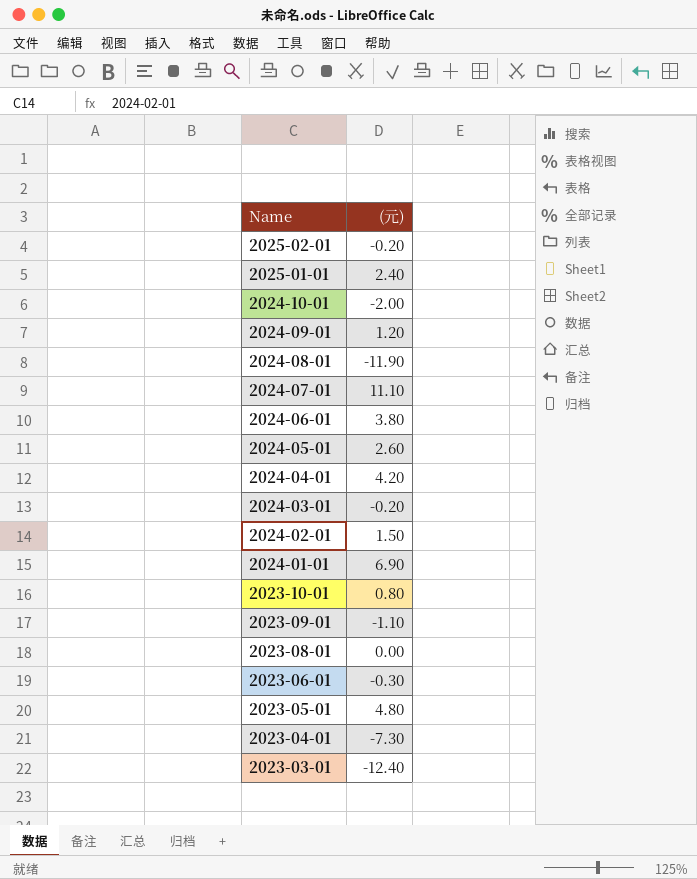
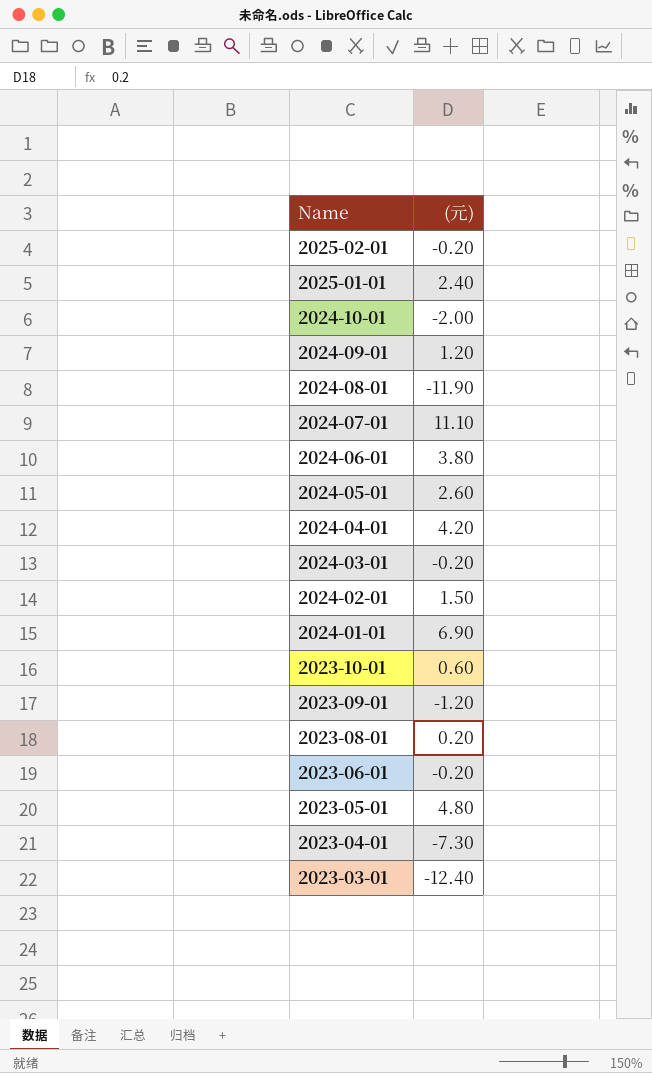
2023-10-01 | (元): 0.80 -> 0.60
2023-09-01 | (元): -1.10 -> -1.20
2023-08-01 | (元): 0.00 -> 0.20
2023-06-01 | (元): -0.30 -> -0.20

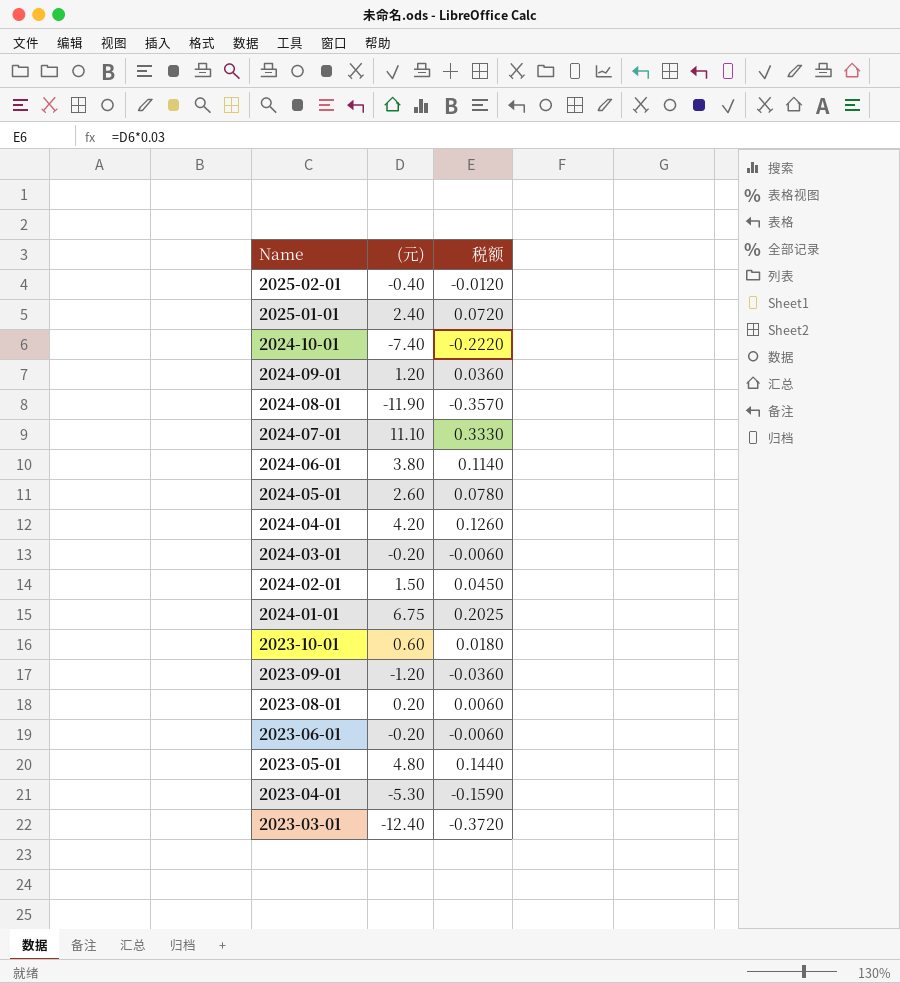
column 税额 | formula: none -> [(元)] * 0.03
2025-02-01 | (元): -0.20 -> -0.40
2024-10-01 | (元): -2.00 -> -7.40
2024-01-01 | (元): 6.90 -> 6.75
2023-04-01 | (元): -7.30 -> -5.30

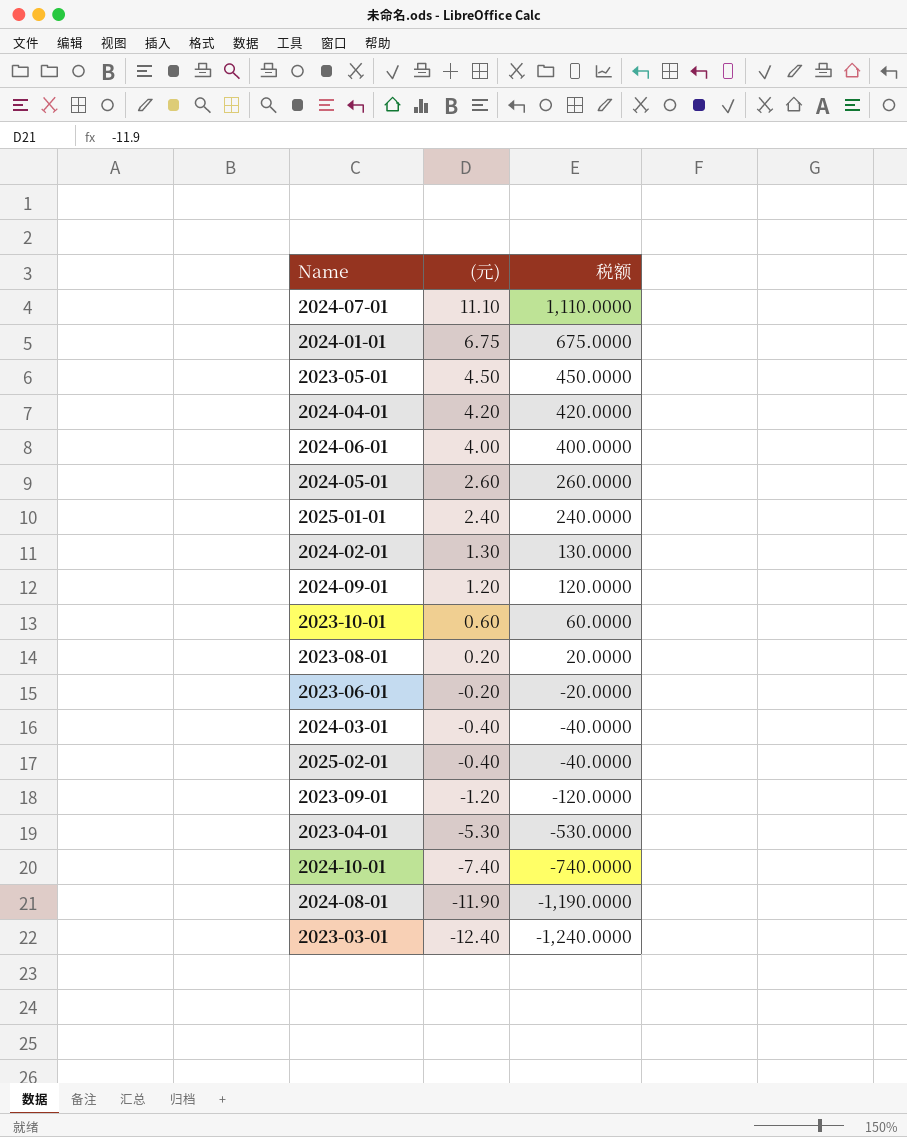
row order: Name descending -> (元) descending
column 税额 | formula: [(元)] * 0.03 -> [(元)] * 100
2023-05-01 | (元): 4.80 -> 4.50
2024-06-01 | (元): 3.80 -> 4.00
2024-02-01 | (元): 1.50 -> 1.30
2024-03-01 | (元): -0.20 -> -0.40

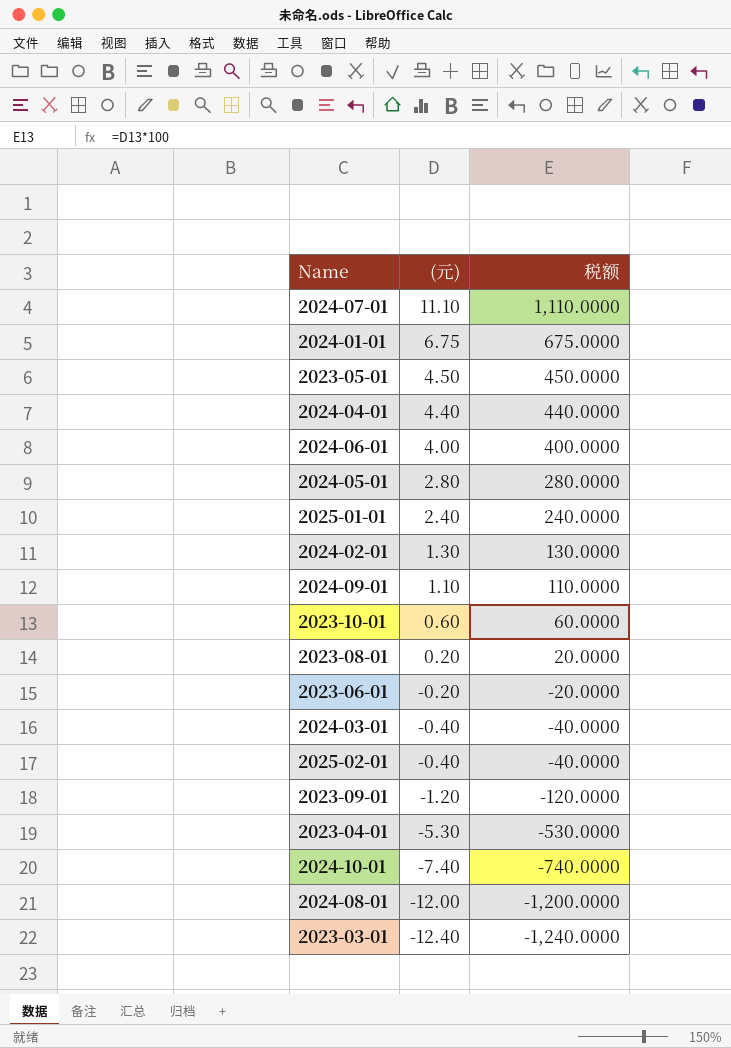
2024-04-01 | (元): 4.20 -> 4.40
2024-04-01 | 税额: 420.0000 -> 440.0000
2024-05-01 | (元): 2.60 -> 2.80
2024-05-01 | 税额: 260.0000 -> 280.0000
2024-09-01 | (元): 1.20 -> 1.10
2024-09-01 | 税额: 120.0000 -> 110.0000
2024-08-01 | (元): -11.90 -> -12.00
2024-08-01 | 税额: -1,190.0000 -> -1,200.0000

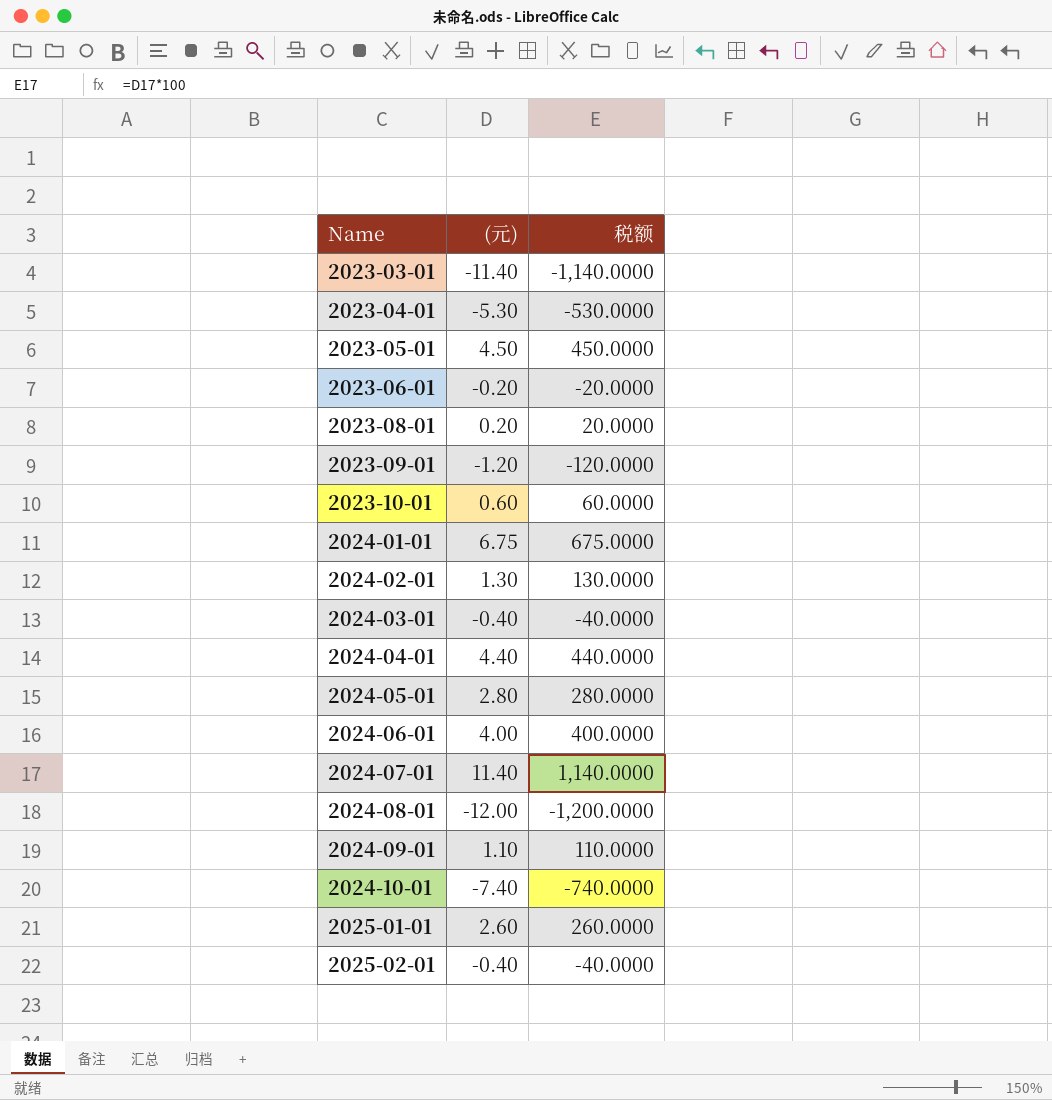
row order: (元) descending -> Name ascending
2023-03-01 | (元): -12.40 -> -11.40
2023-03-01 | 税额: -1,240.0000 -> -1,140.0000
2024-07-01 | (元): 11.10 -> 11.40
2024-07-01 | 税额: 1,110.0000 -> 1,140.0000
2025-01-01 | (元): 2.40 -> 2.60
2025-01-01 | 税额: 240.0000 -> 260.0000

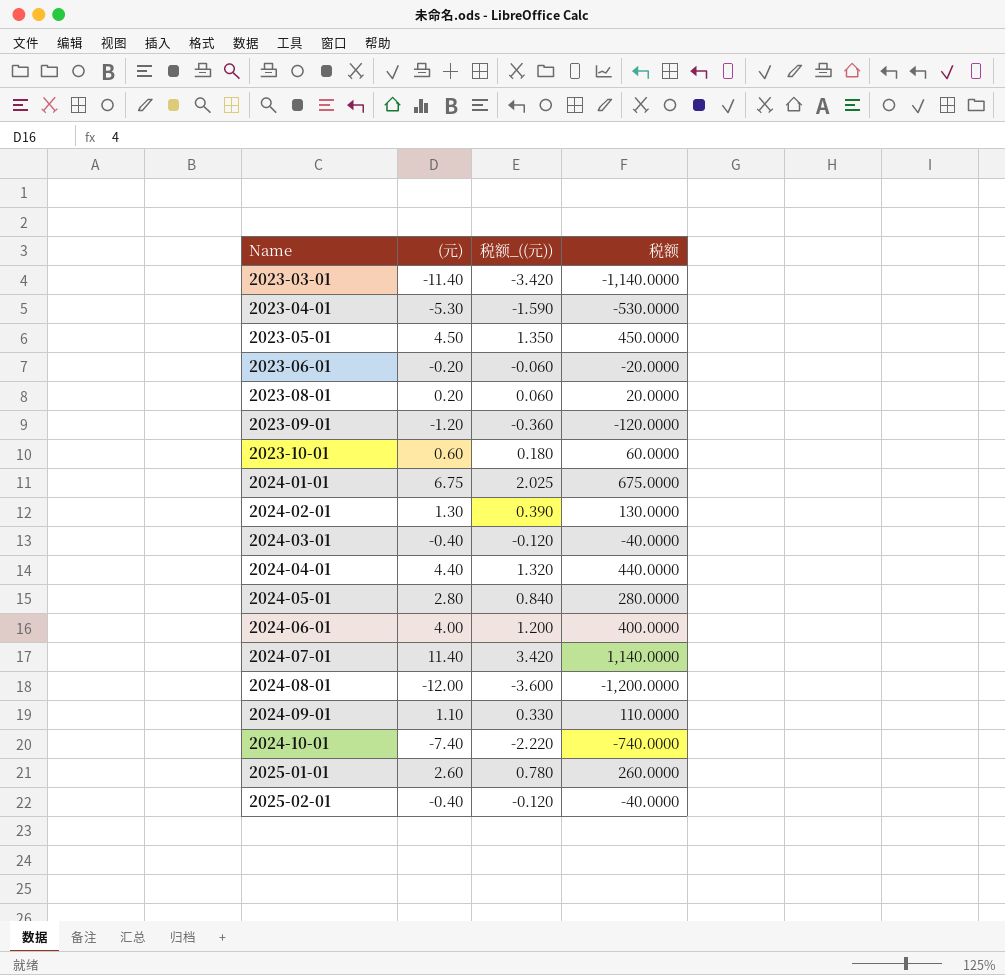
column 税额_((元)) | formula: none -> [(元)] * 0.3

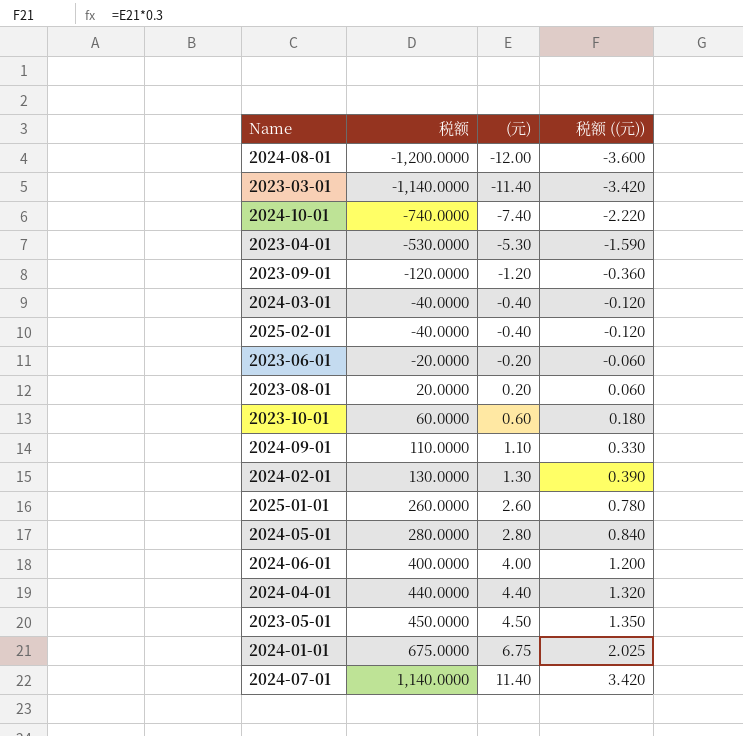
row order: Name ascending -> 税额 ascending
column 税额 | position: 4 -> 2
column name: 税额_((元)) -> 税额 ((元))

